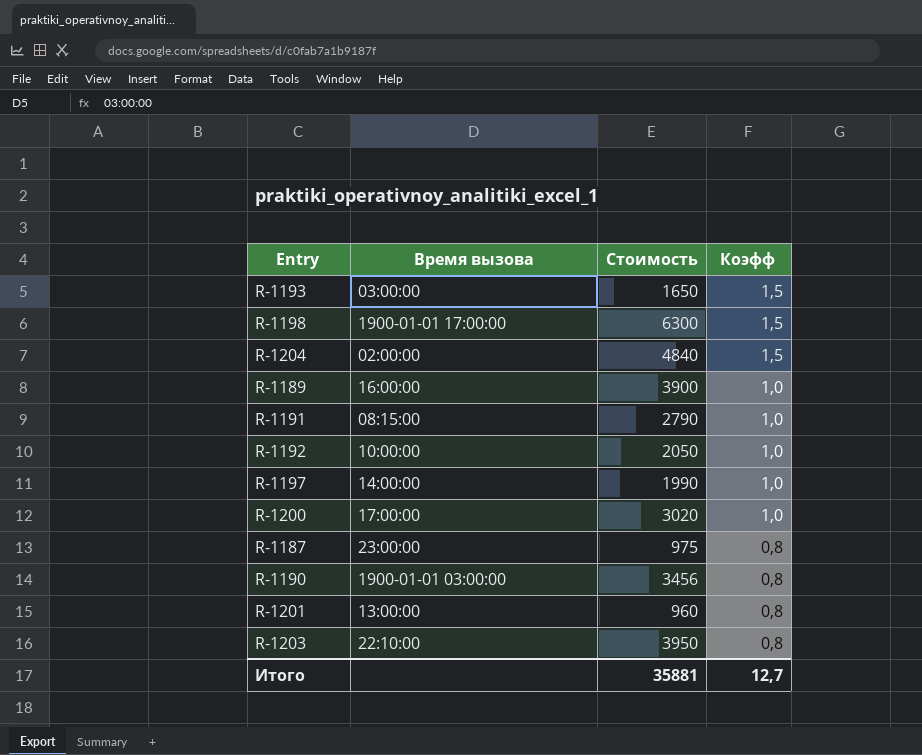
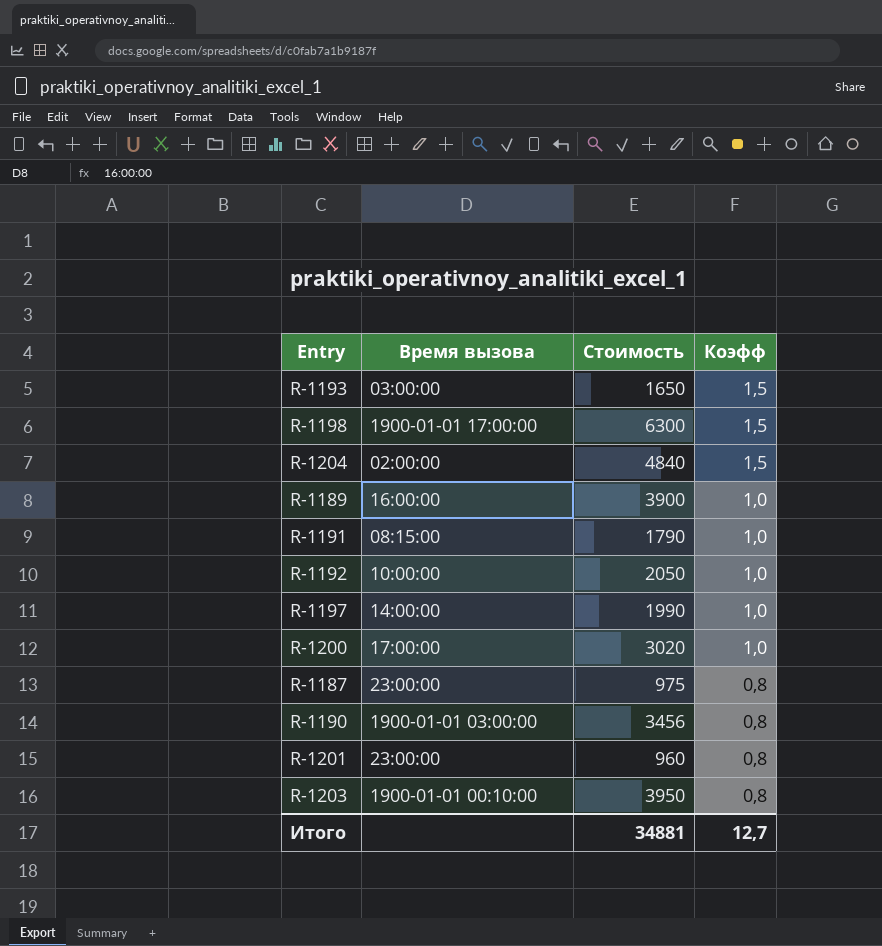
R-1191 | Стоимость: 2790 -> 1790
R-1201 | Время вызова: 13:00:00 -> 23:00:00
R-1203 | Время вызова: 22:10:00 -> 1900-01-01 00:10:00
Итого | Стоимость: 35881 -> 34881

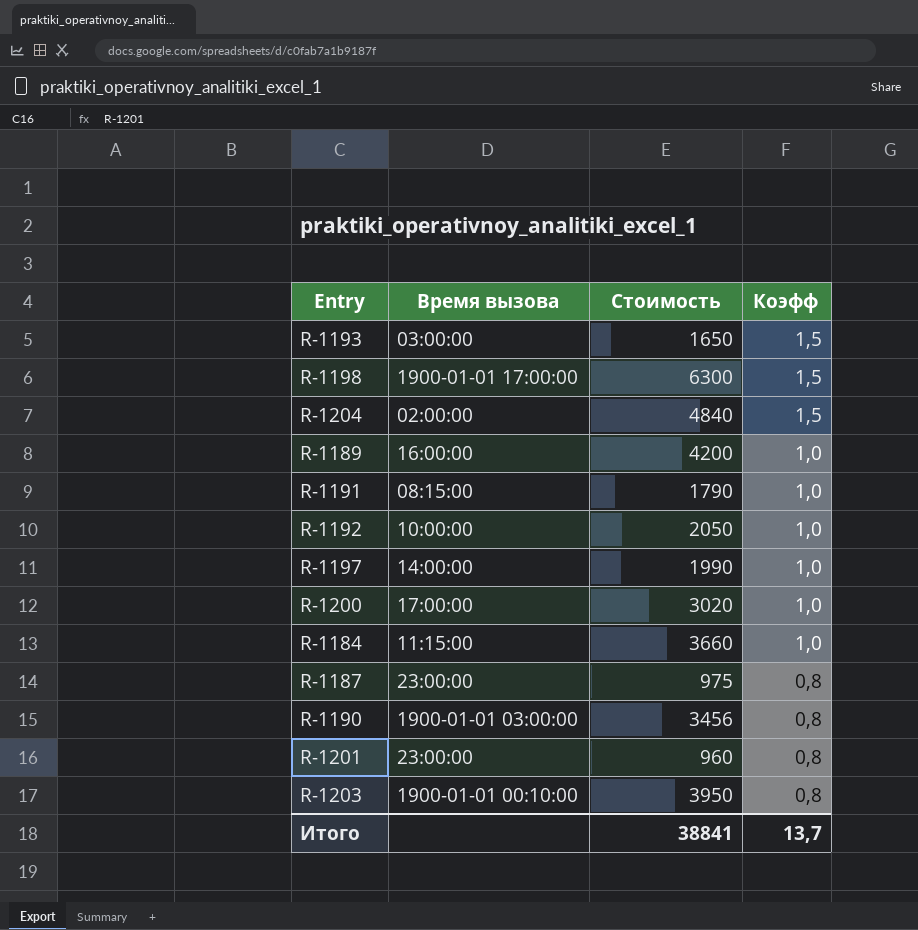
R-1189 | Стоимость: 3900 -> 4200
row R-1184: none -> 11:15:00 | 3660 | 1,0
Итого | Стоимость: 34881 -> 38841
Итого | Коэфф: 12,7 -> 13,7

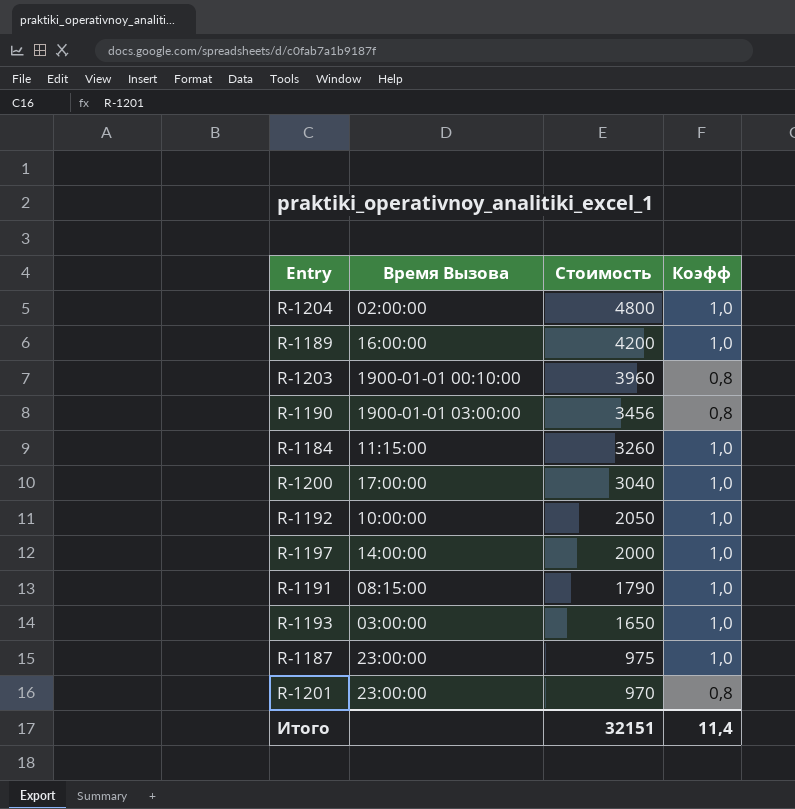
row order: Коэфф descending -> Стоимость descending
column name: Время вызова -> Время Вызова
row R-1198: 1900-01-01 17:00:00 | 6300 | 1,5 -> none
R-1204 | Стоимость: 4840 -> 4800
R-1204 | Коэфф: 1,5 -> 1,0
R-1203 | Стоимость: 3950 -> 3960
R-1184 | Стоимость: 3660 -> 3260
R-1200 | Стоимость: 3020 -> 3040
R-1197 | Стоимость: 1990 -> 2000
R-1193 | Коэфф: 1,5 -> 1,0
R-1187 | Коэфф: 0,8 -> 1,0
R-1201 | Стоимость: 960 -> 970
Итого | Стоимость: 38841 -> 32151
Итого | Коэфф: 13,7 -> 11,4

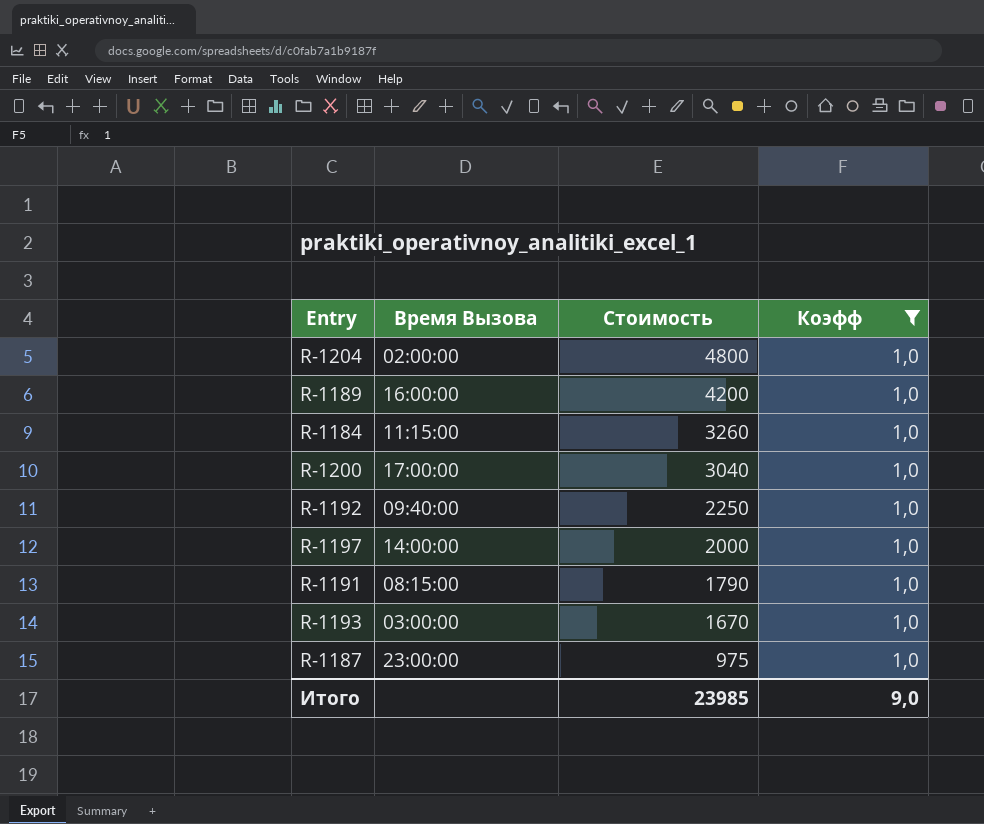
filter: none -> Коэфф = 1,0
R-1192 | Время Вызова: 10:00:00 -> 09:40:00
R-1192 | Стоимость: 2050 -> 2250
R-1193 | Стоимость: 1650 -> 1670
Итого | Стоимость: 32151 -> 23985
Итого | Коэфф: 11,4 -> 9,0

